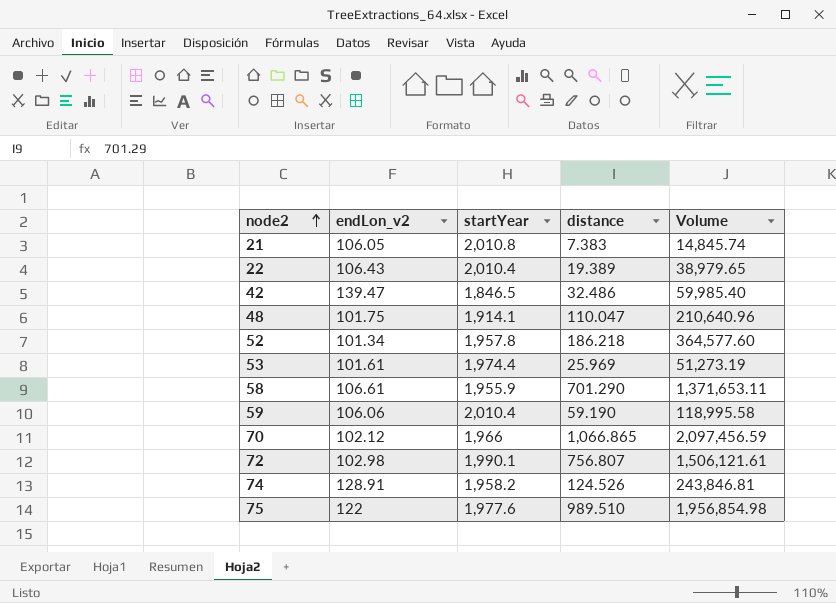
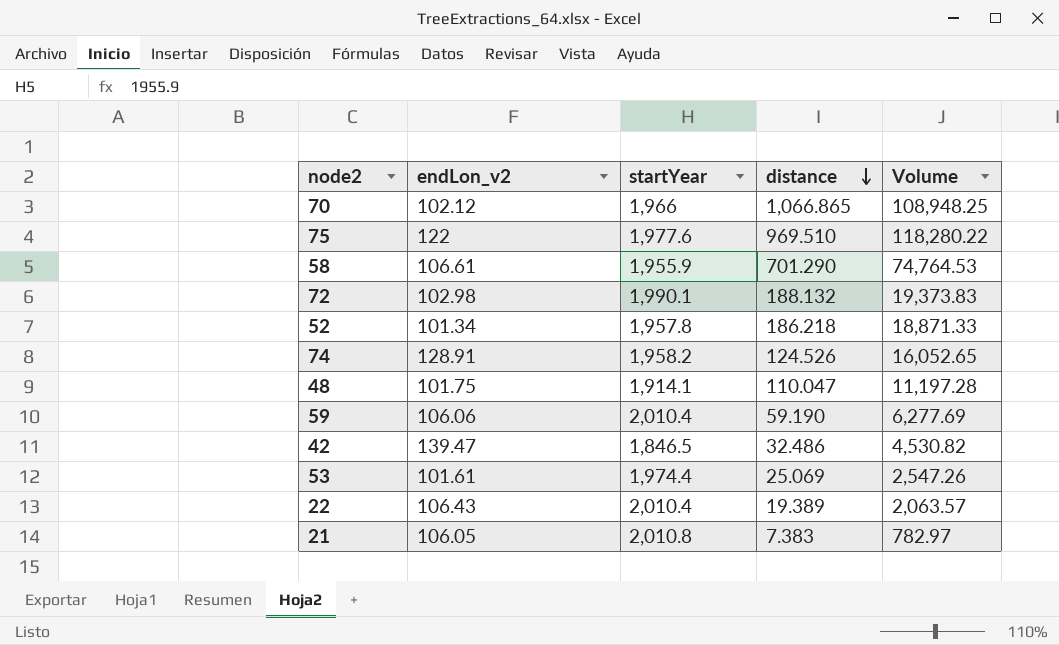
row order: node2 ascending -> distance descending
column Volume | formula: [startYear] * [distance] -> [endLon_v2] * [distance]
75 | distance: 989.510 -> 969.510
72 | distance: 756.807 -> 188.132
53 | distance: 25.969 -> 25.069

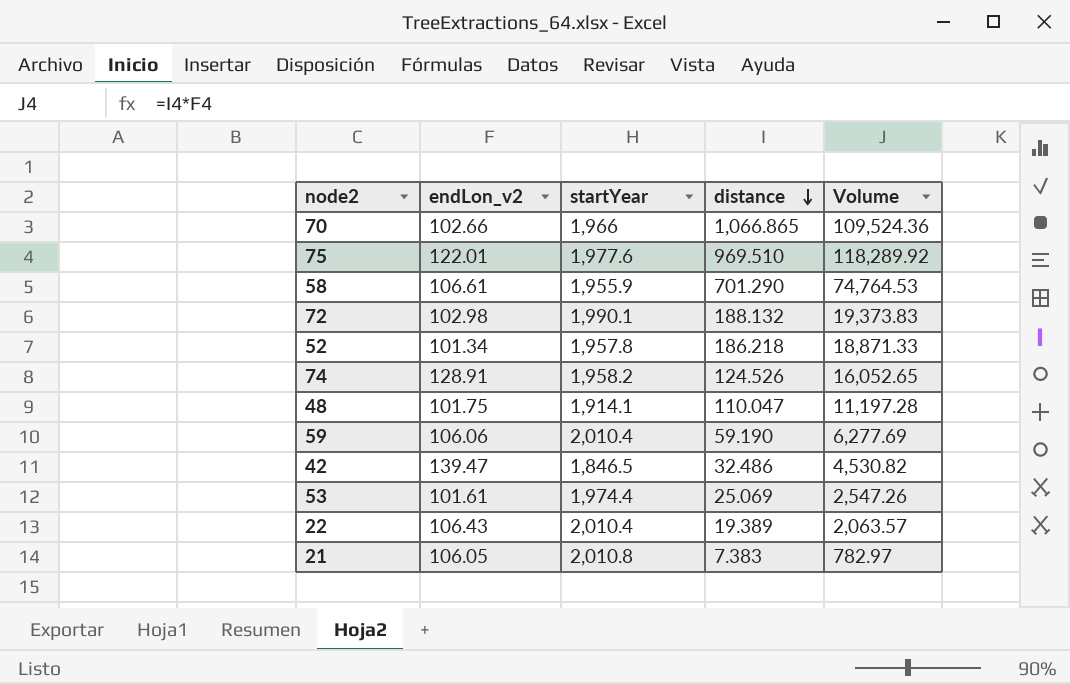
70 | endLon_v2: 102.12 -> 102.66
70 | Volume: 108,948.25 -> 109,524.36
75 | endLon_v2: 122 -> 122.01
75 | Volume: 118,280.22 -> 118,289.92

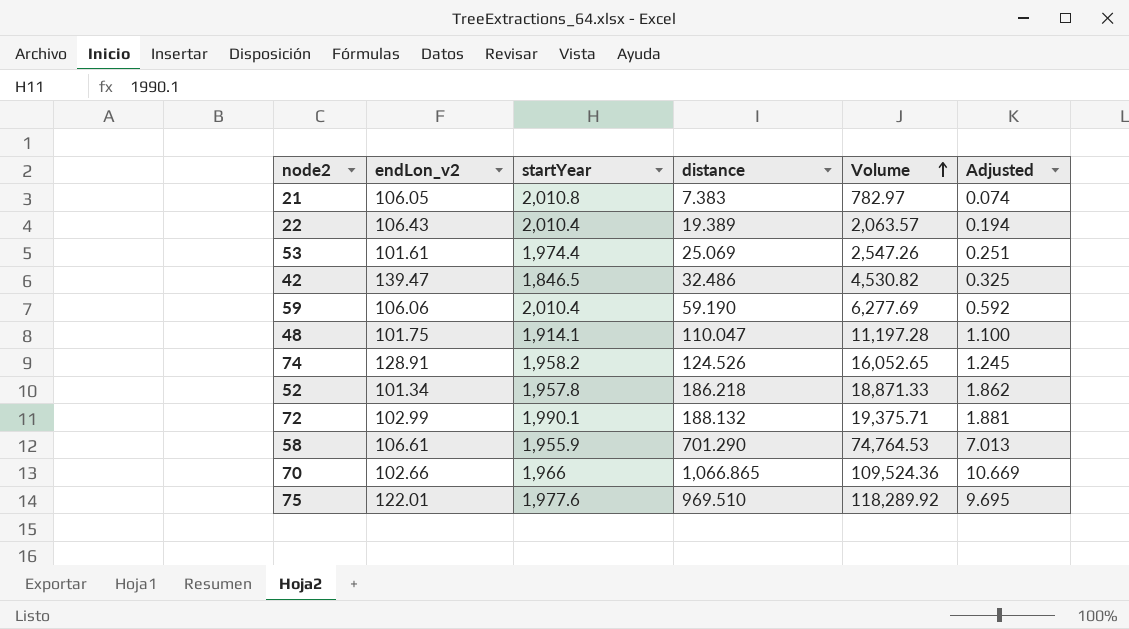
row order: distance descending -> Volume ascending
column Adjusted | formula: none -> [distance] * 0.01
72 | endLon_v2: 102.98 -> 102.99
72 | Volume: 19,373.83 -> 19,375.71

